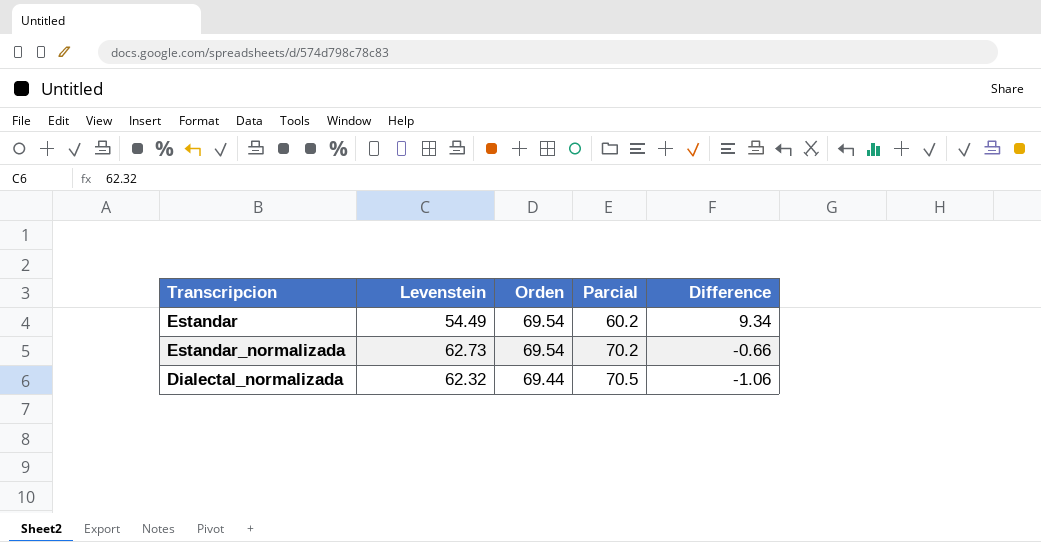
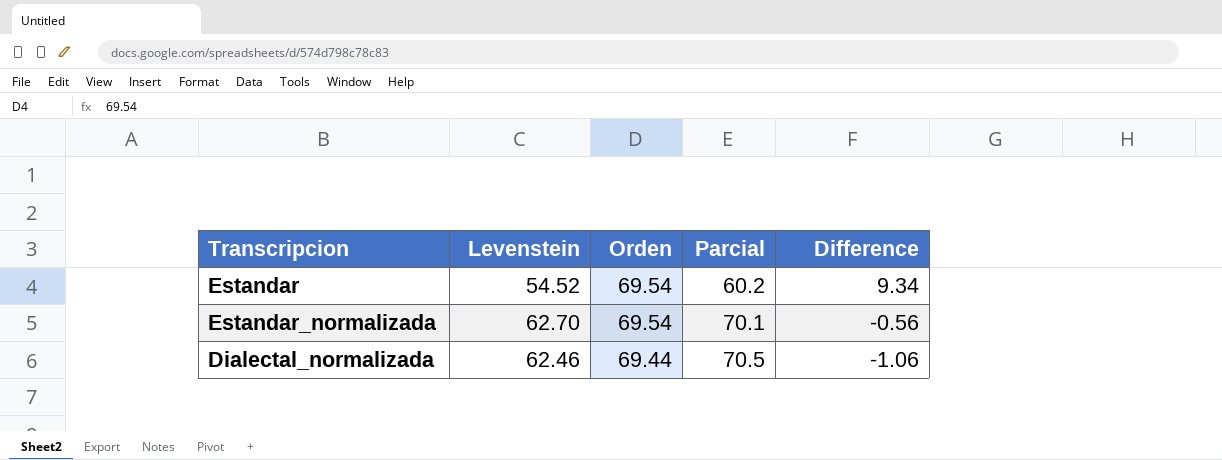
Estandar | Levenstein: 54.49 -> 54.52
Estandar_normalizada | Levenstein: 62.73 -> 62.70
Estandar_normalizada | Parcial: 70.2 -> 70.1
Estandar_normalizada | Difference: -0.66 -> -0.56
Dialectal_normalizada | Levenstein: 62.32 -> 62.46

